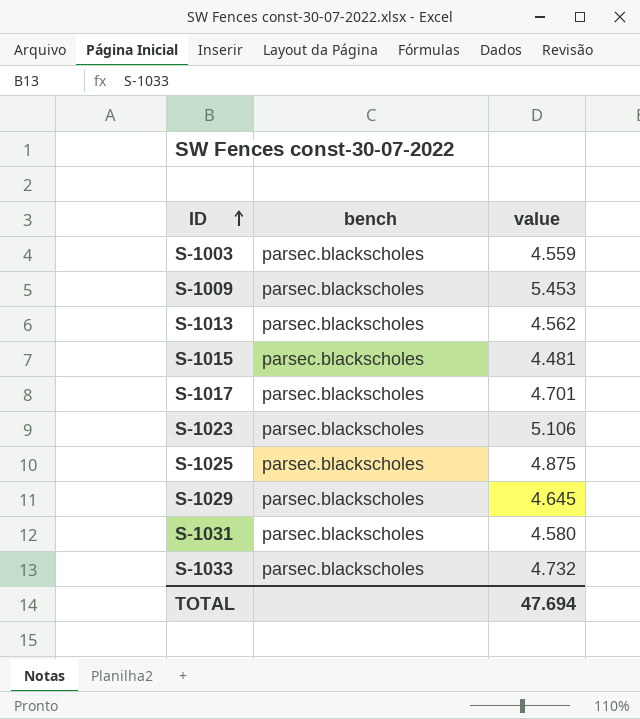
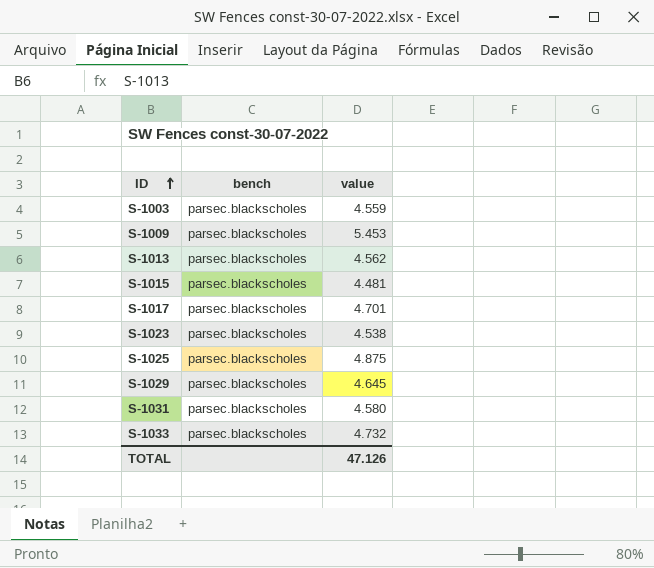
S-1023 | value: 5.106 -> 4.538
TOTAL | value: 47.694 -> 47.126

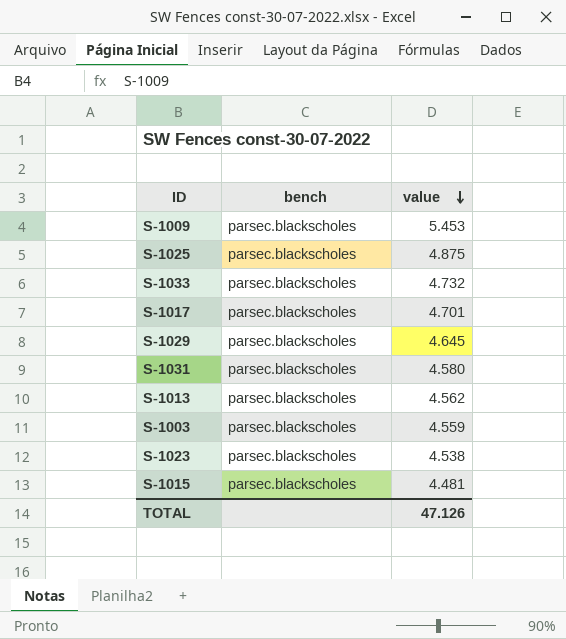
row order: ID ascending -> value descending

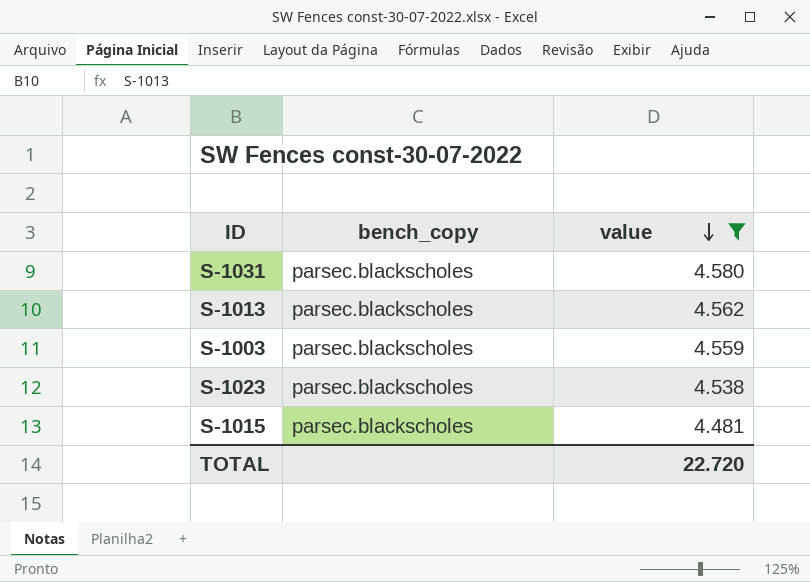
filter: none -> value <= 4.580
column name: bench -> bench_copy
TOTAL | value: 47.126 -> 22.720

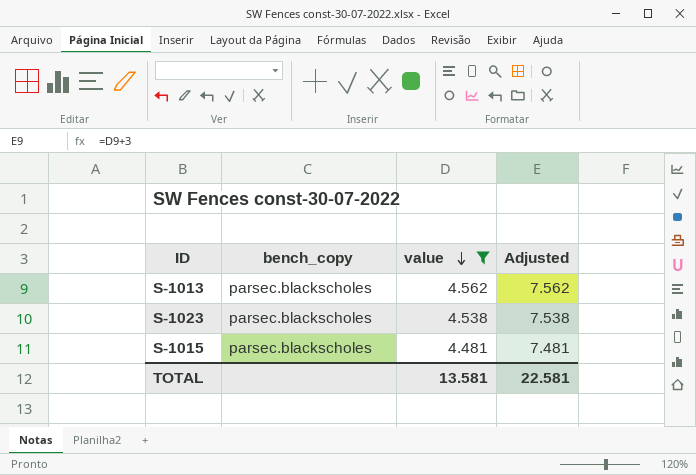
column Adjusted | formula: none -> [value] + 3
row S-1031: parsec.blackscholes | 4.580 -> none
row S-1003: parsec.blackscholes | 4.559 -> none
TOTAL | value: 22.720 -> 13.581

